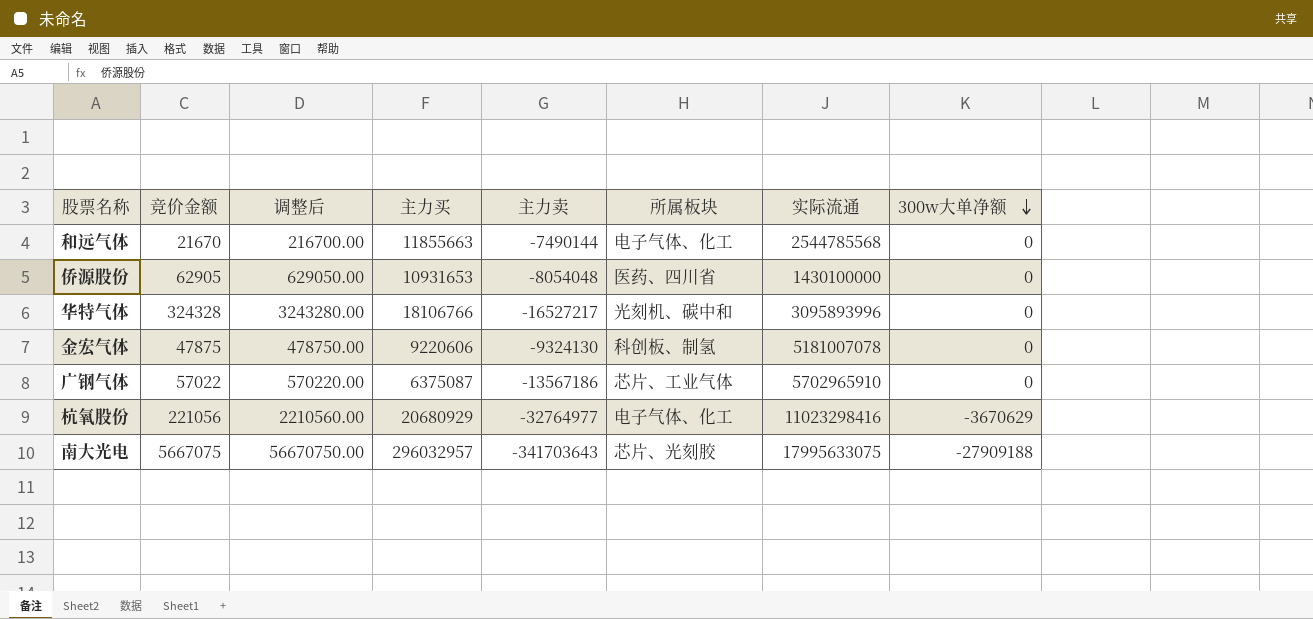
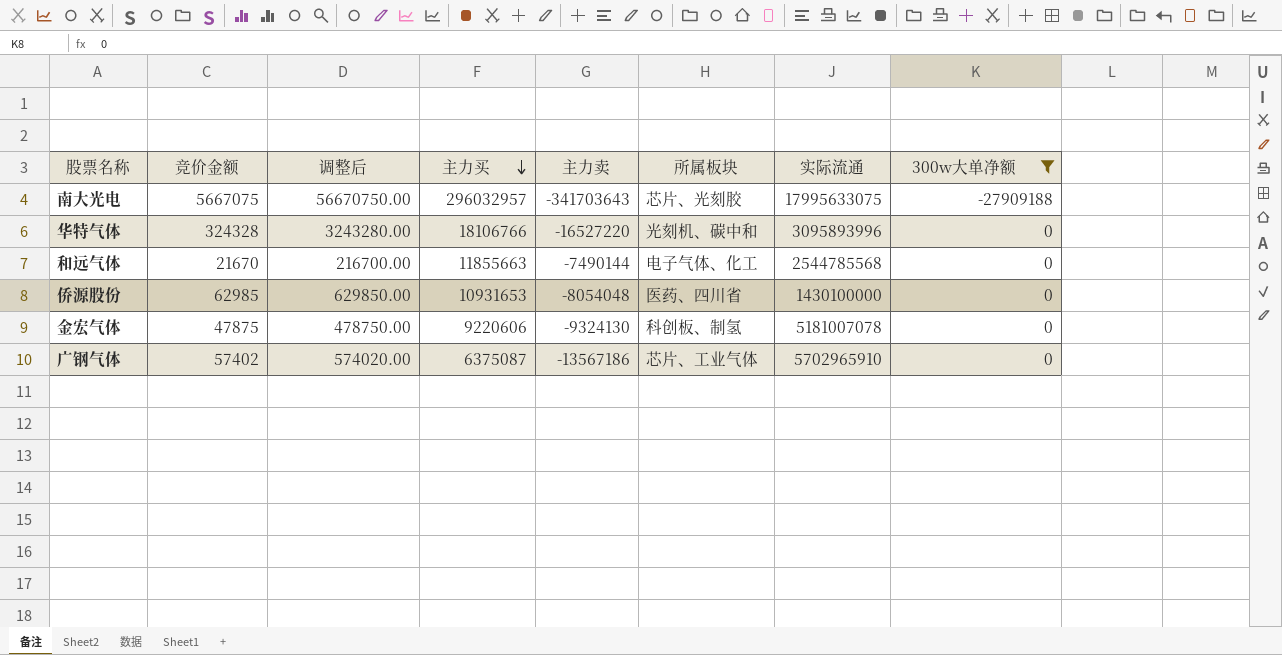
filter: none -> 300w大单净额 != -3670629
row order: 300w大单净额 descending -> 主力买 descending
华特气体 | 主力卖: -16527217 -> -16527220
侨源股份 | 竞价金额: 62905 -> 62985
侨源股份 | 调整后: 629050.00 -> 629850.00
广钢气体 | 竞价金额: 57022 -> 57402
广钢气体 | 调整后: 570220.00 -> 574020.00

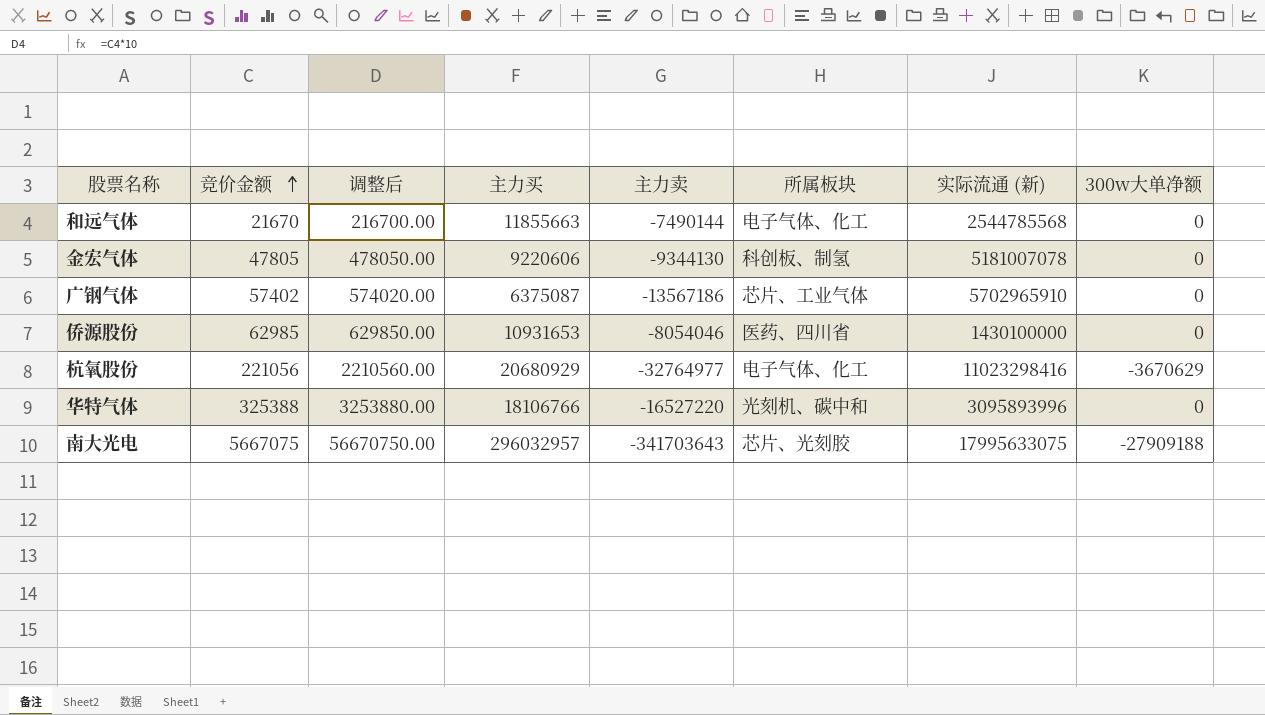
filter: 300w大单净额 != -3670629 -> none
row order: 主力买 descending -> 竞价金额 ascending
column name: 实际流通 -> 实际流通 (新)
金宏气体 | 竞价金额: 47875 -> 47805
金宏气体 | 调整后: 478750.00 -> 478050.00
金宏气体 | 主力卖: -9324130 -> -9344130
侨源股份 | 主力卖: -8054048 -> -8054046
华特气体 | 竞价金额: 324328 -> 325388
华特气体 | 调整后: 3243280.00 -> 3253880.00

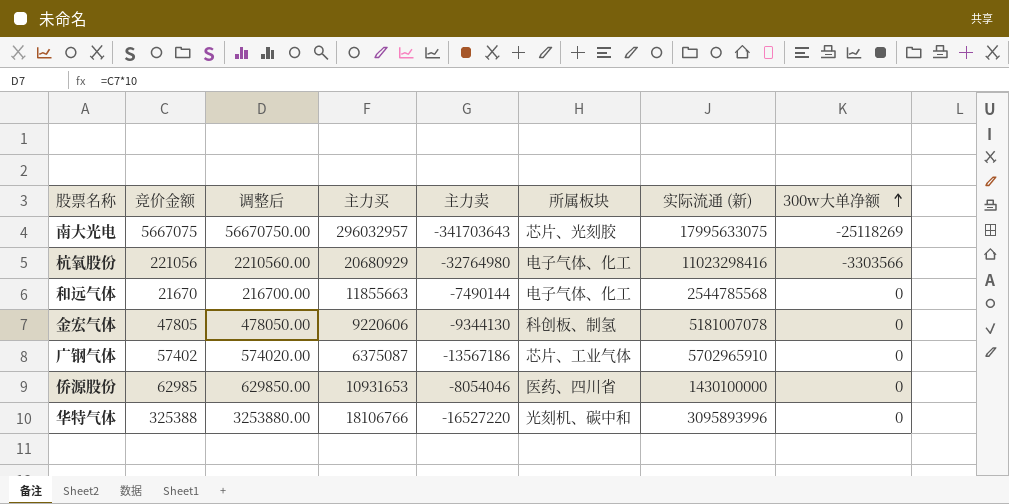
row order: 竞价金额 ascending -> 300w大单净额 ascending
南大光电 | 300w大单净额: -27909188 -> -25118269
杭氧股份 | 主力卖: -32764977 -> -32764980
杭氧股份 | 300w大单净额: -3670629 -> -3303566

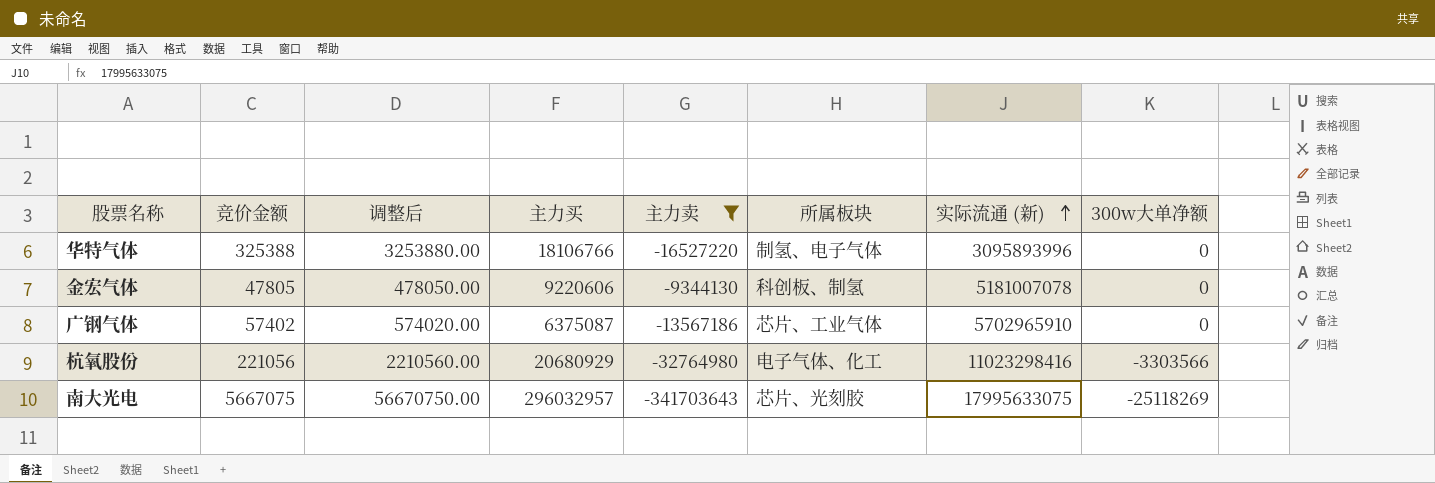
filter: none -> 主力卖 <= -9344130
row order: 300w大单净额 ascending -> 实际流通 (新) ascending
华特气体 | 所属板块: 光刻机、碳中和 -> 制氢、电子气体

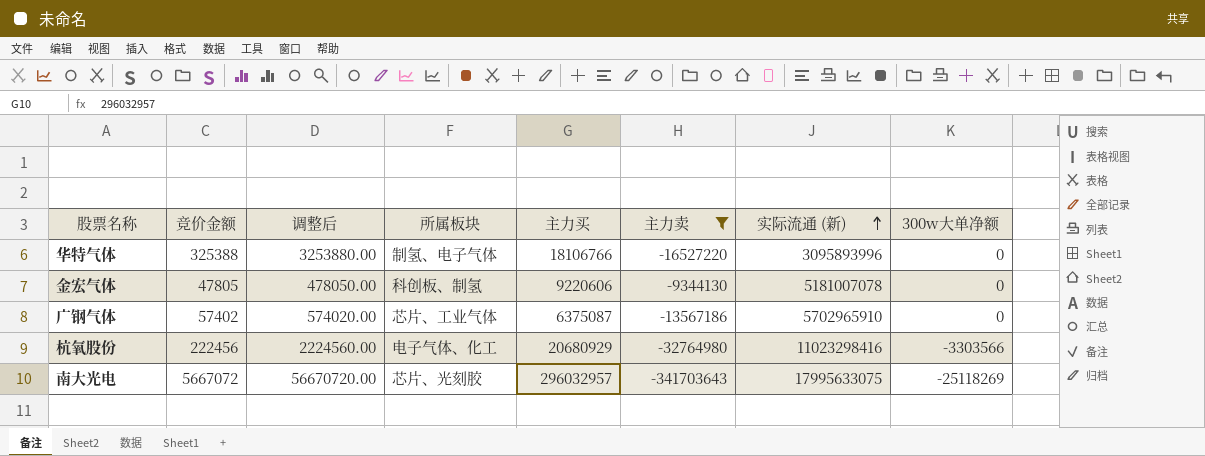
column 所属板块 | position: 6 -> 4
杭氧股份 | 竞价金额: 221056 -> 222456
杭氧股份 | 调整后: 2210560.00 -> 2224560.00
南大光电 | 竞价金额: 5667075 -> 5667072
南大光电 | 调整后: 56670750.00 -> 56670720.00

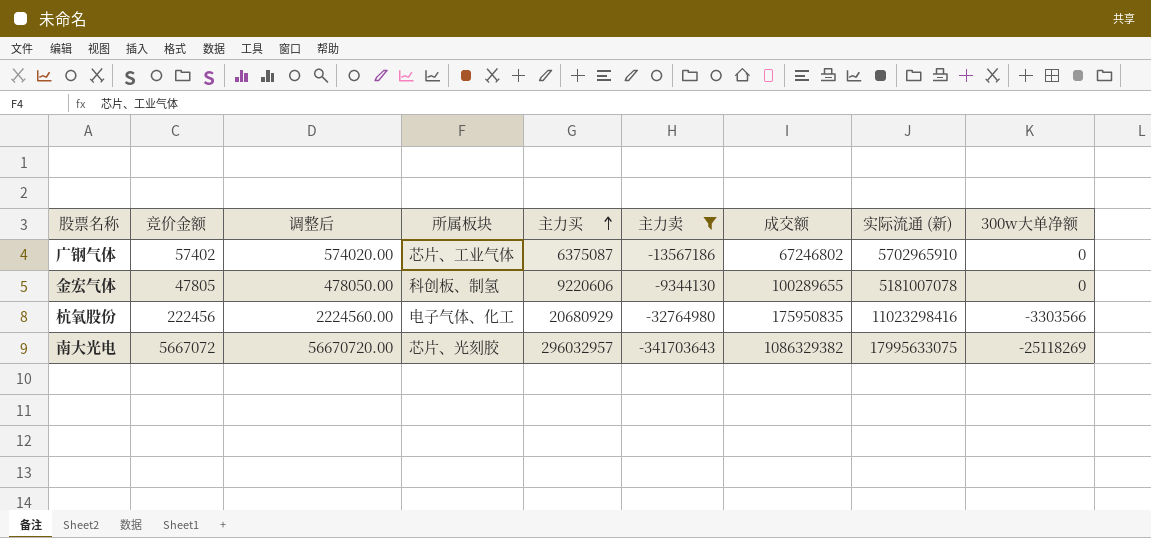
row order: 实际流通 (新) ascending -> 主力买 ascending
column 成交额 | position: none -> 7
row 华特气体: 325388 | 3253880.00 | 制氢、电子气体 | 18106766 | -16527220 | 3095893996 | 0 -> none

